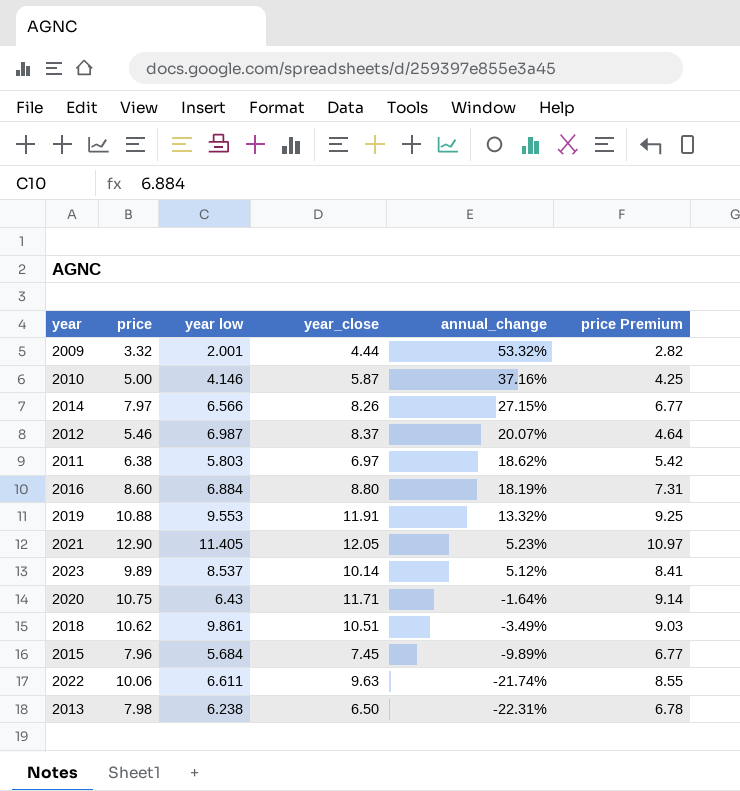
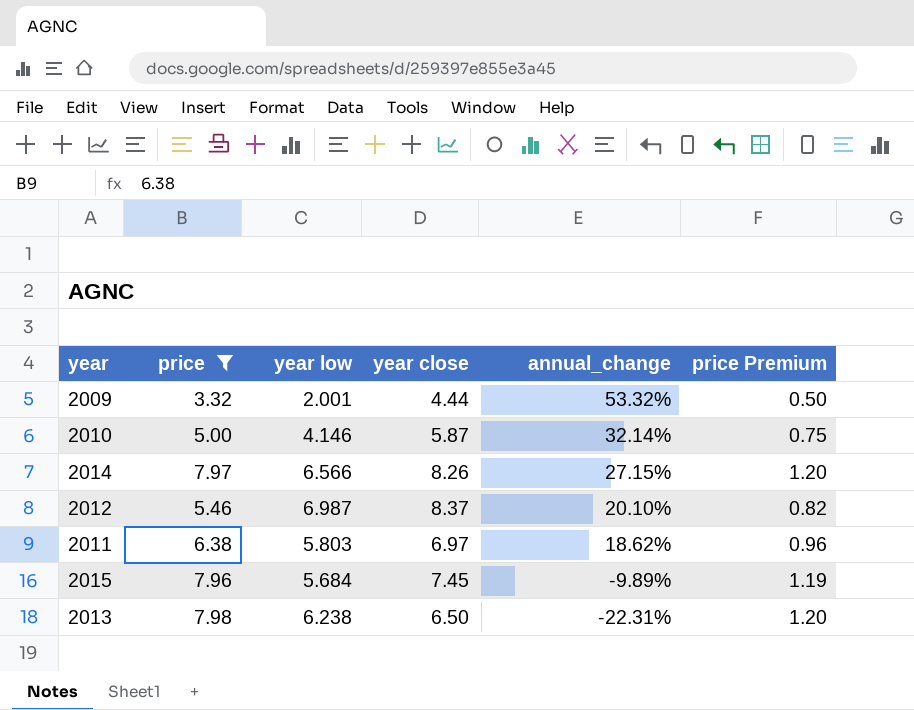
filter: none -> price <= 7.98
column name: year_close -> year close
column price Premium | formula: [price] * 0.85 -> [price] * 0.15
2010 | annual_change: 37.16% -> 32.14%
2012 | annual_change: 20.07% -> 20.10%

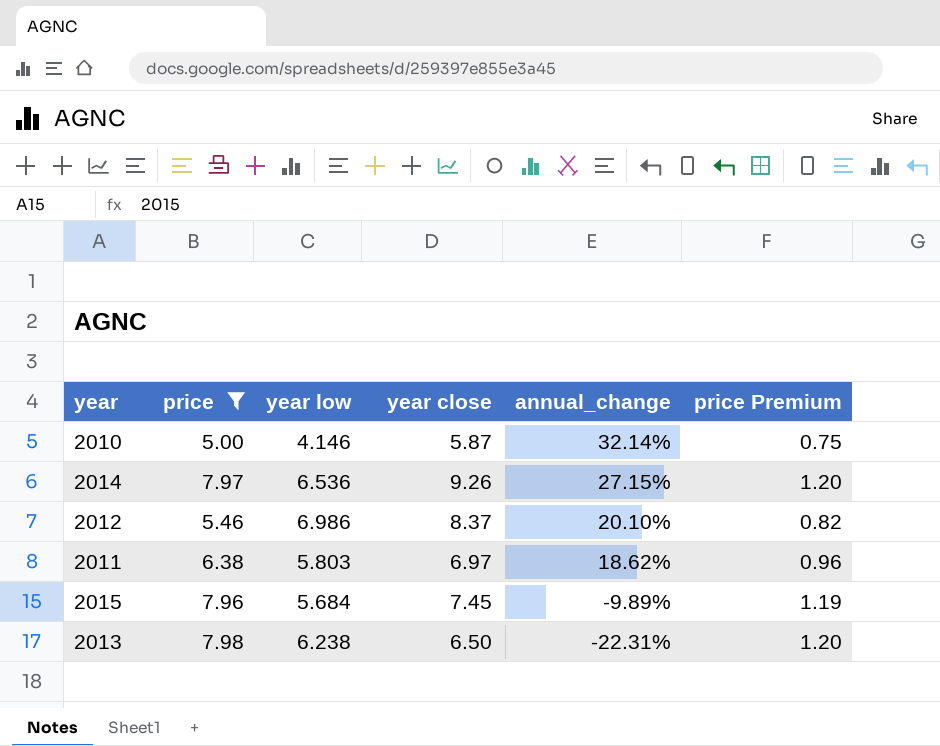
row 2009: 3.32 | 2.001 | 4.44 | 53.32% | 0.50 -> none
2014 | year low: 6.566 -> 6.536
2014 | year close: 8.26 -> 9.26
2012 | year low: 6.987 -> 6.986

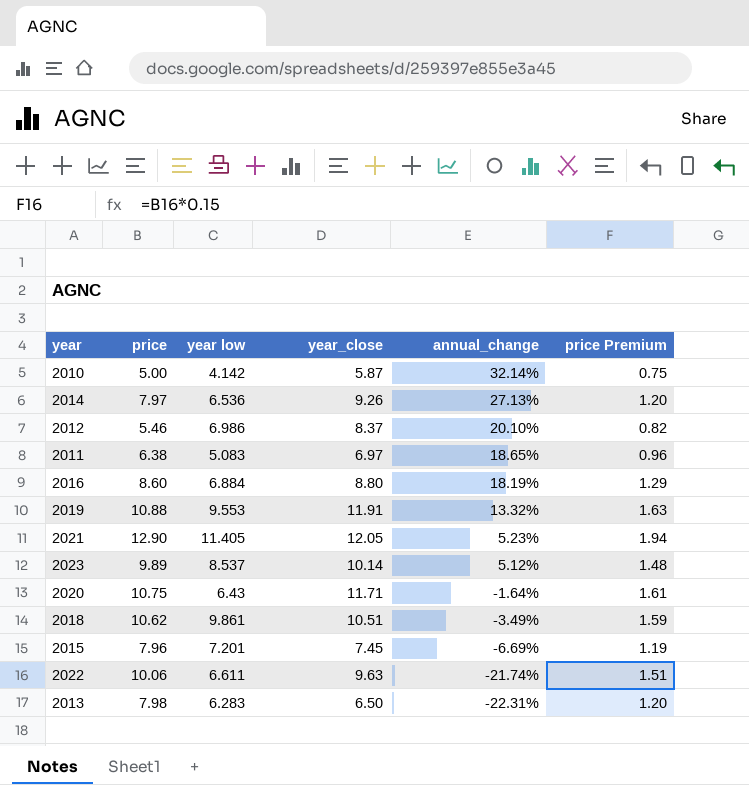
filter: price <= 7.98 -> none
column name: year close -> year_close
2010 | year low: 4.146 -> 4.142
2014 | annual_change: 27.15% -> 27.13%
2011 | year low: 5.803 -> 5.083
2011 | annual_change: 18.62% -> 18.65%
2015 | year low: 5.684 -> 7.201
2015 | annual_change: -9.89% -> -6.69%
2013 | year low: 6.238 -> 6.283

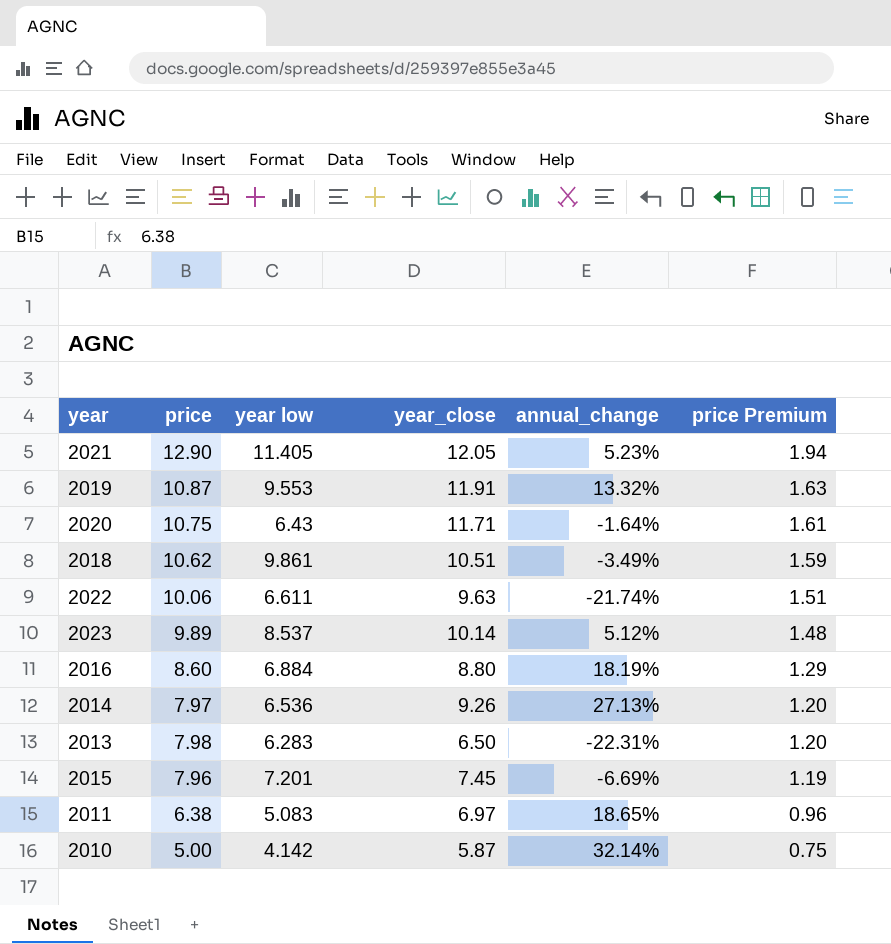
row order: annual_change descending -> price Premium descending
row 2012: 5.46 | 6.986 | 8.37 | 20.10% | 0.82 -> none
2019 | price: 10.88 -> 10.87

